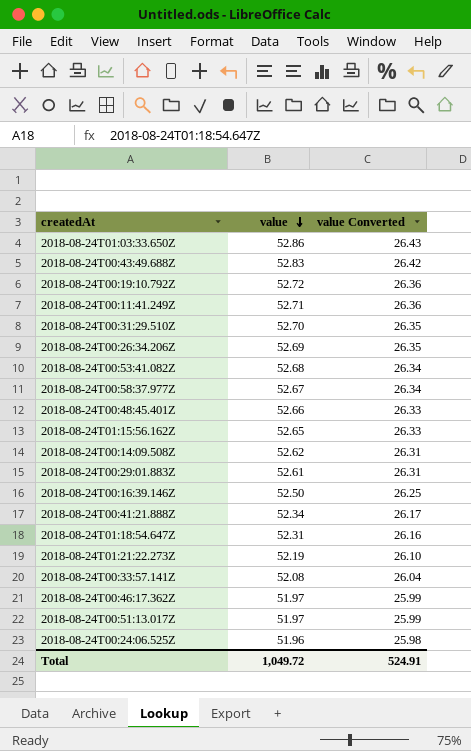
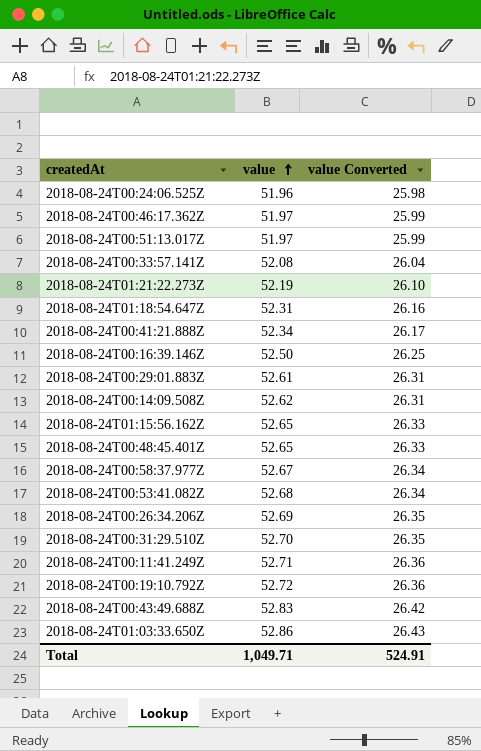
row order: value descending -> value ascending
2018-08-24T00:48:45.401Z | value: 52.66 -> 52.65
Total | value: 1,049.72 -> 1,049.71

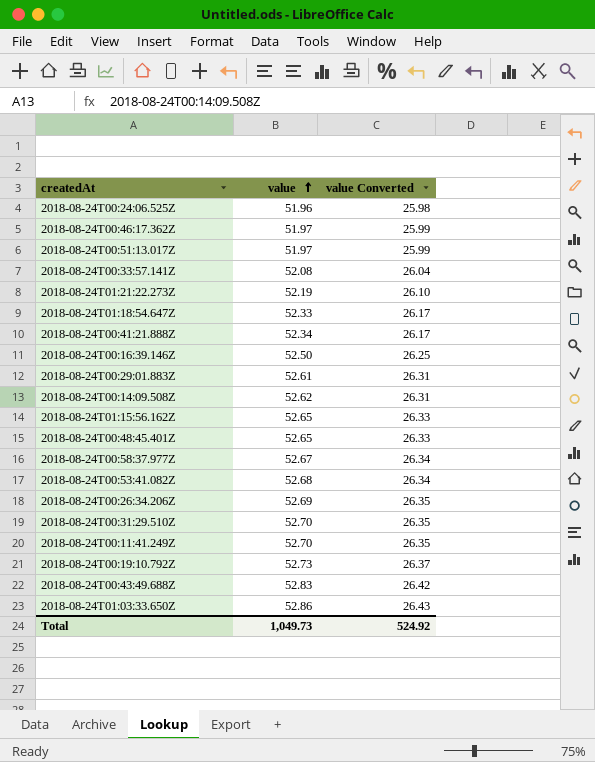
2018-08-24T01:18:54.647Z | value: 52.31 -> 52.33
2018-08-24T01:18:54.647Z | value Converted: 26.16 -> 26.17
2018-08-24T00:11:41.249Z | value: 52.71 -> 52.70
2018-08-24T00:11:41.249Z | value Converted: 26.36 -> 26.35
2018-08-24T00:19:10.792Z | value: 52.72 -> 52.73
2018-08-24T00:19:10.792Z | value Converted: 26.36 -> 26.37
Total | value: 1,049.71 -> 1,049.73
Total | value Converted: 524.91 -> 524.92

